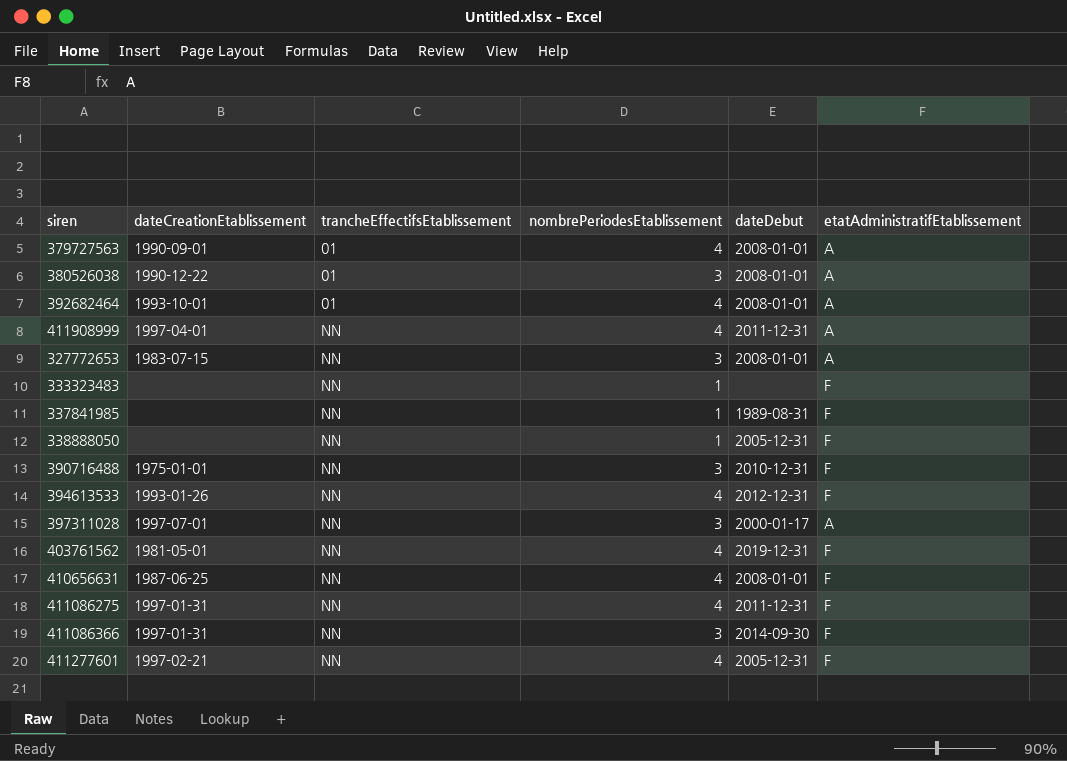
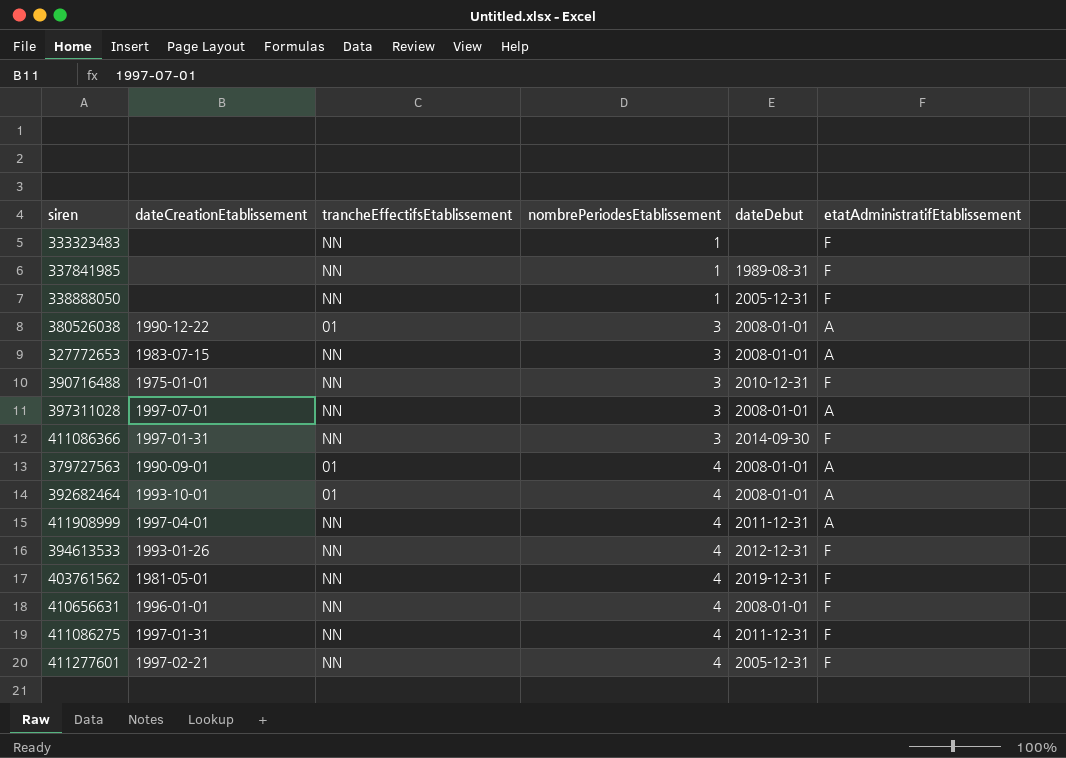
row order: trancheEffectifsEtablissement ascending -> nombrePeriodesEtablissement ascending
397311028 | dateDebut: 2000-01-17 -> 2008-01-01
410656631 | dateCreationEtablissement: 1987-06-25 -> 1996-01-01

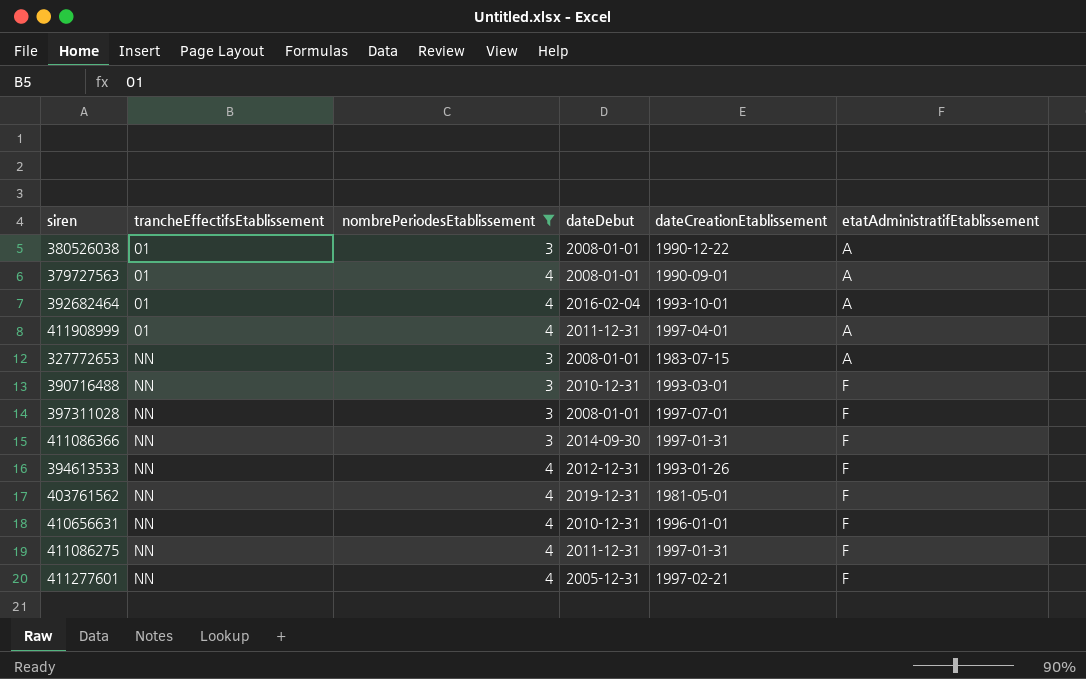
filter: none -> nombrePeriodesEtablissement != 1
row order: nombrePeriodesEtablissement ascending -> trancheEffectifsEtablissement ascending
column dateCreationEtablissement | position: 2 -> 5
392682464 | dateDebut: 2008-01-01 -> 2016-02-04
411908999 | trancheEffectifsEtablissement: NN -> 01
390716488 | dateCreationEtablissement: 1975-01-01 -> 1993-03-01
397311028 | etatAdministratifEtablissement: A -> F
410656631 | dateDebut: 2008-01-01 -> 2010-12-31

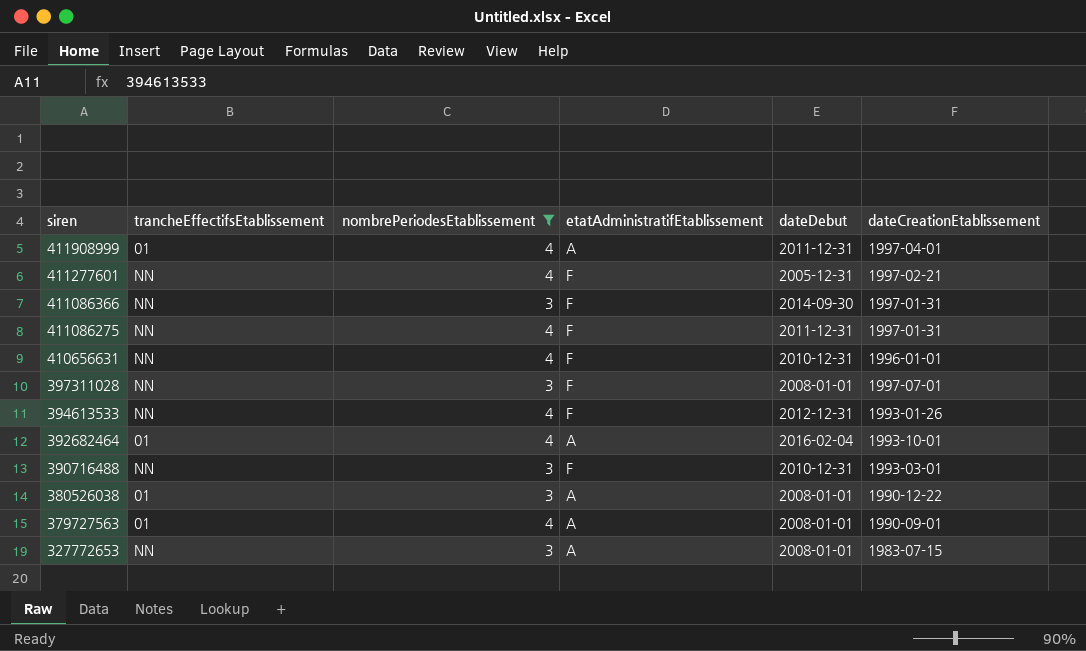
row order: trancheEffectifsEtablissement ascending -> siren descending
column etatAdministratifEtablissement | position: 6 -> 4
row 403761562: NN | 4 | 2019-12-31 | 1981-05-01 | F -> none

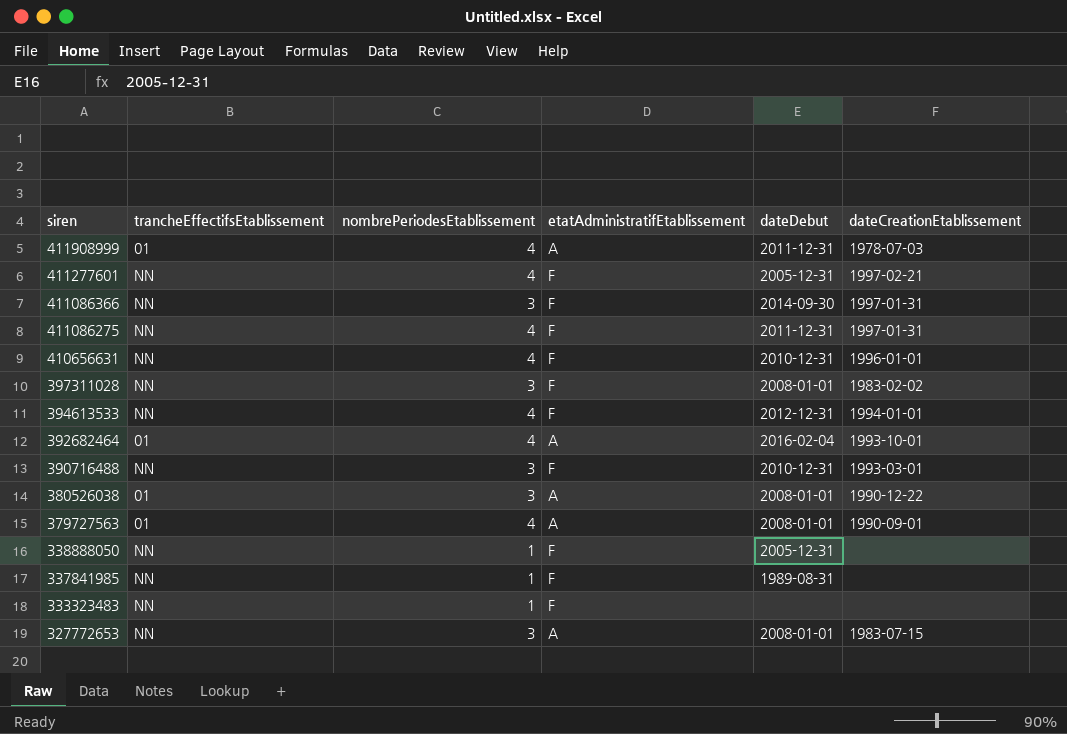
filter: nombrePeriodesEtablissement != 1 -> none
411908999 | dateCreationEtablissement: 1997-04-01 -> 1978-07-03
397311028 | dateCreationEtablissement: 1997-07-01 -> 1983-02-02
394613533 | dateCreationEtablissement: 1993-01-26 -> 1994-01-01

